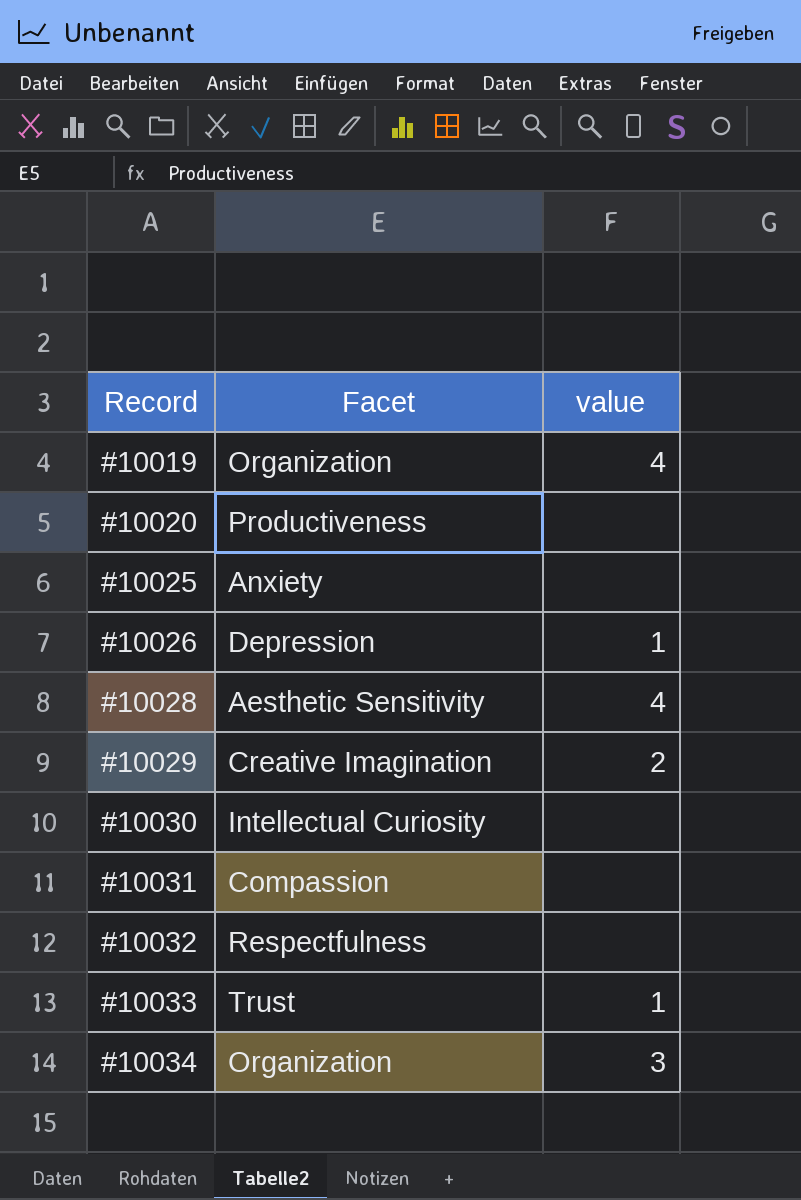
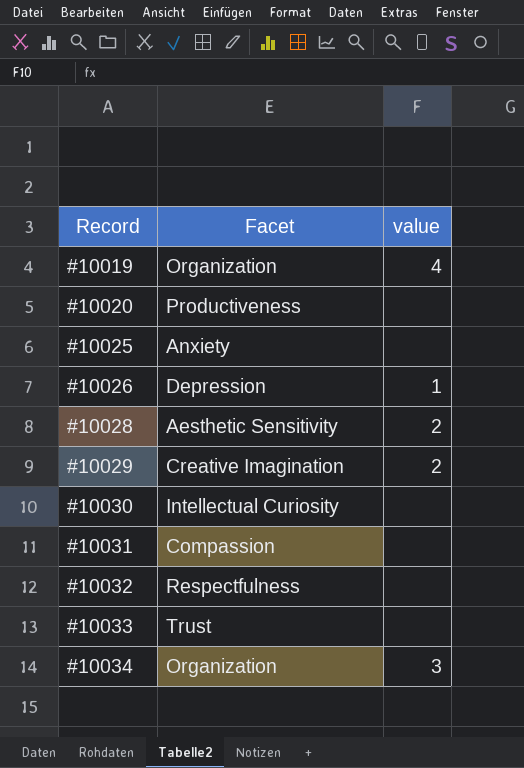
#10028 | value: 4 -> 2
#10033 | value: 1 -> none

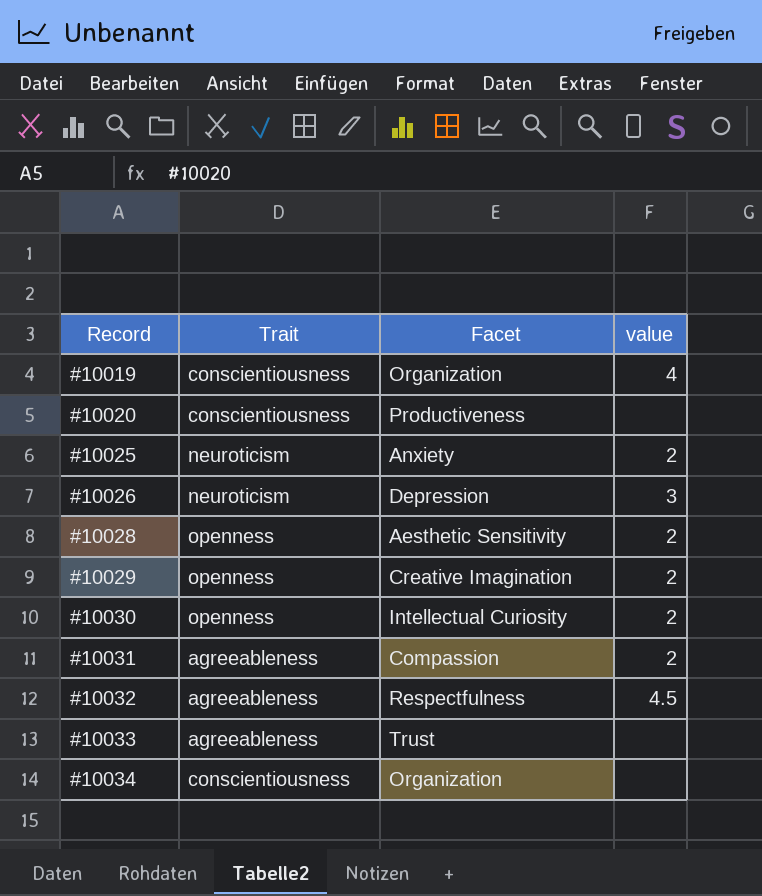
column Trait | position: none -> 2
#10025 | value: none -> 2
#10026 | value: 1 -> 3
#10030 | value: none -> 2
#10031 | value: none -> 2
#10032 | value: none -> 4.5
#10034 | value: 3 -> none

